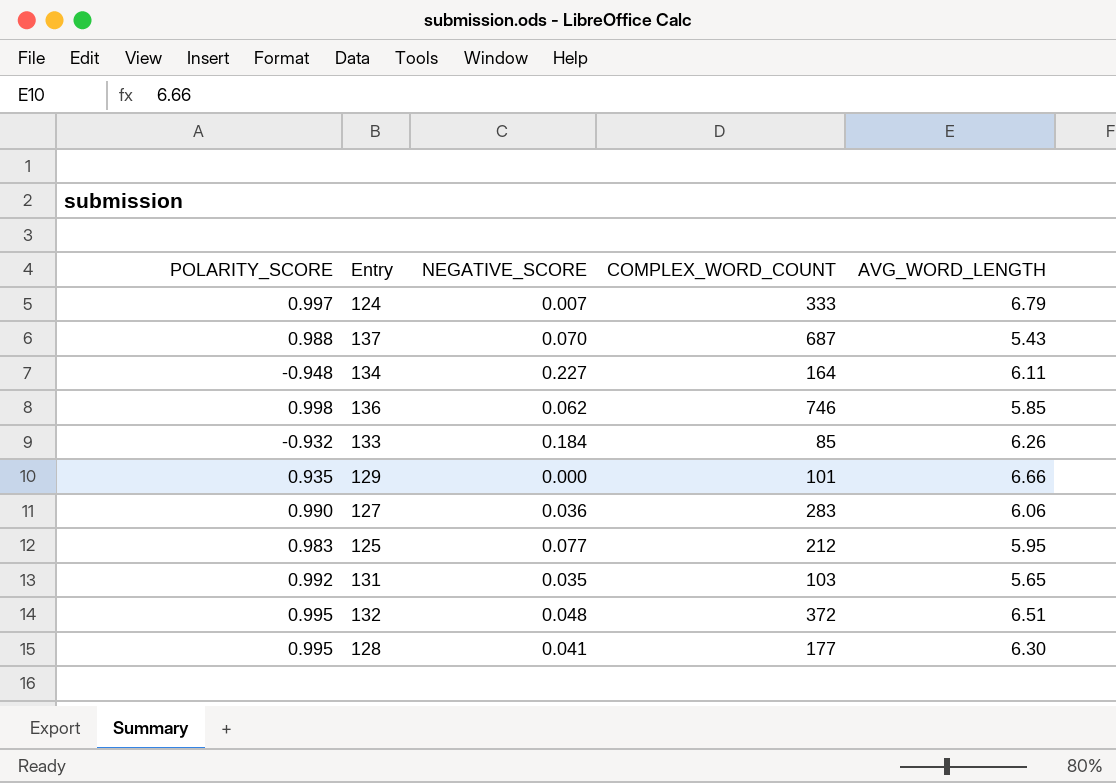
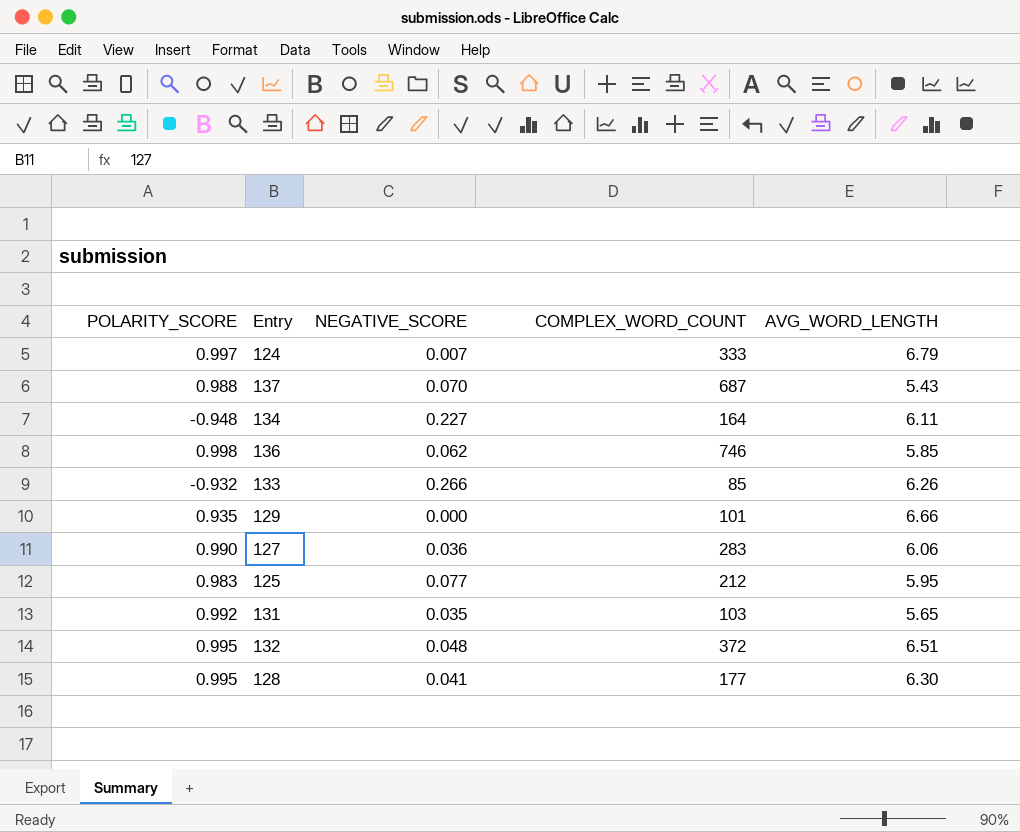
133 | NEGATIVE_SCORE: 0.184 -> 0.266

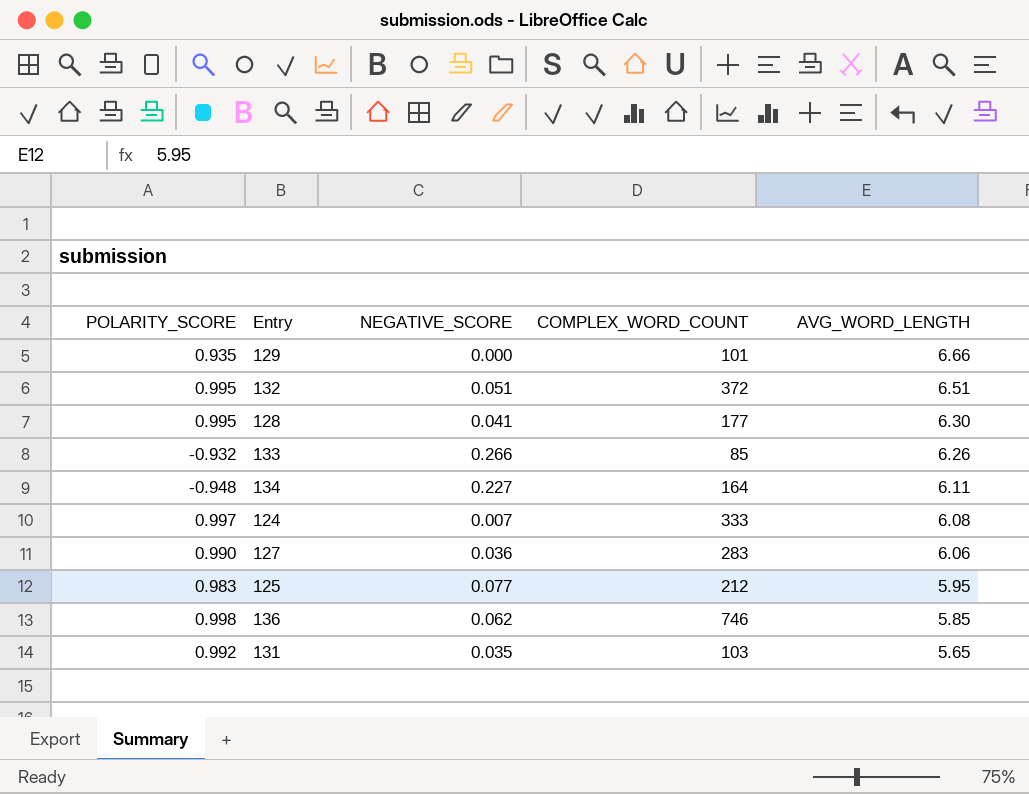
row order: none -> AVG_WORD_LENGTH descending
row 137: 0.988 | 0.070 | 687 | 5.43 -> none
132 | NEGATIVE_SCORE: 0.048 -> 0.051
124 | AVG_WORD_LENGTH: 6.79 -> 6.08

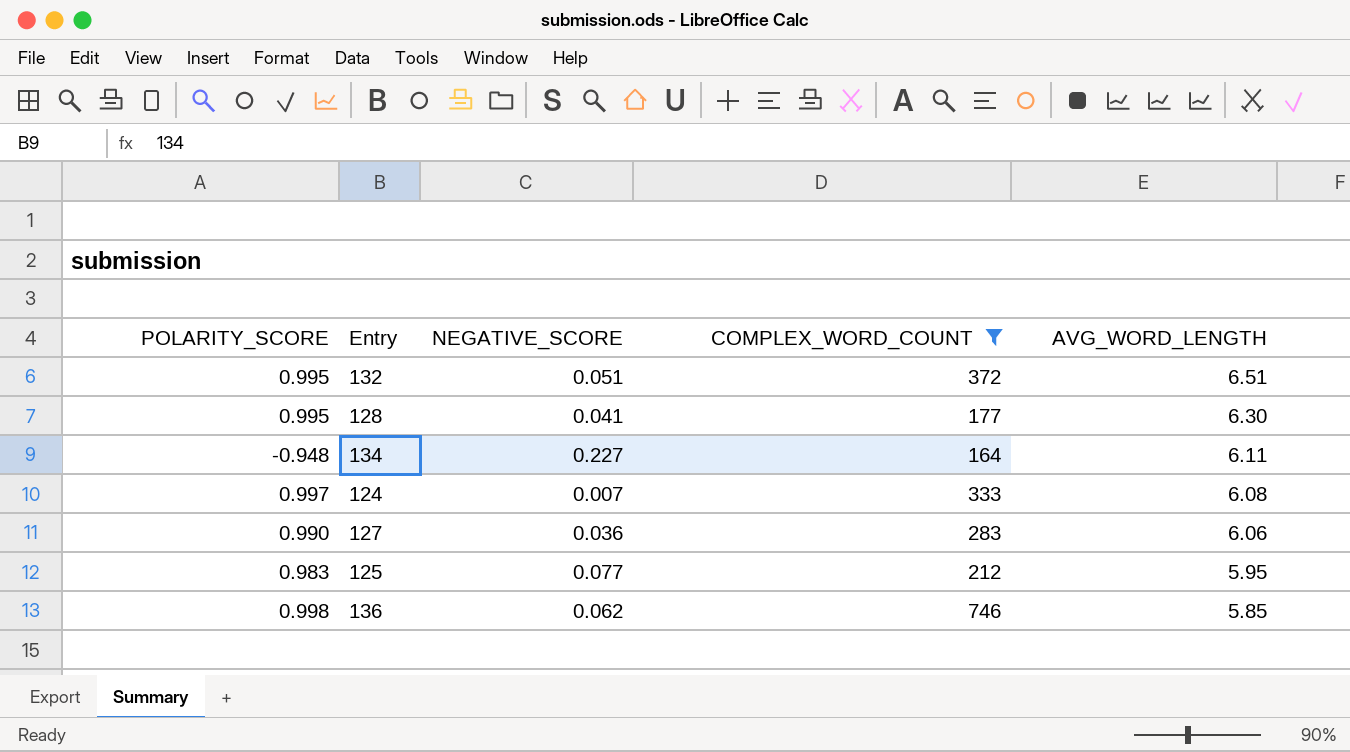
filter: none -> COMPLEX_WORD_COUNT >= 164

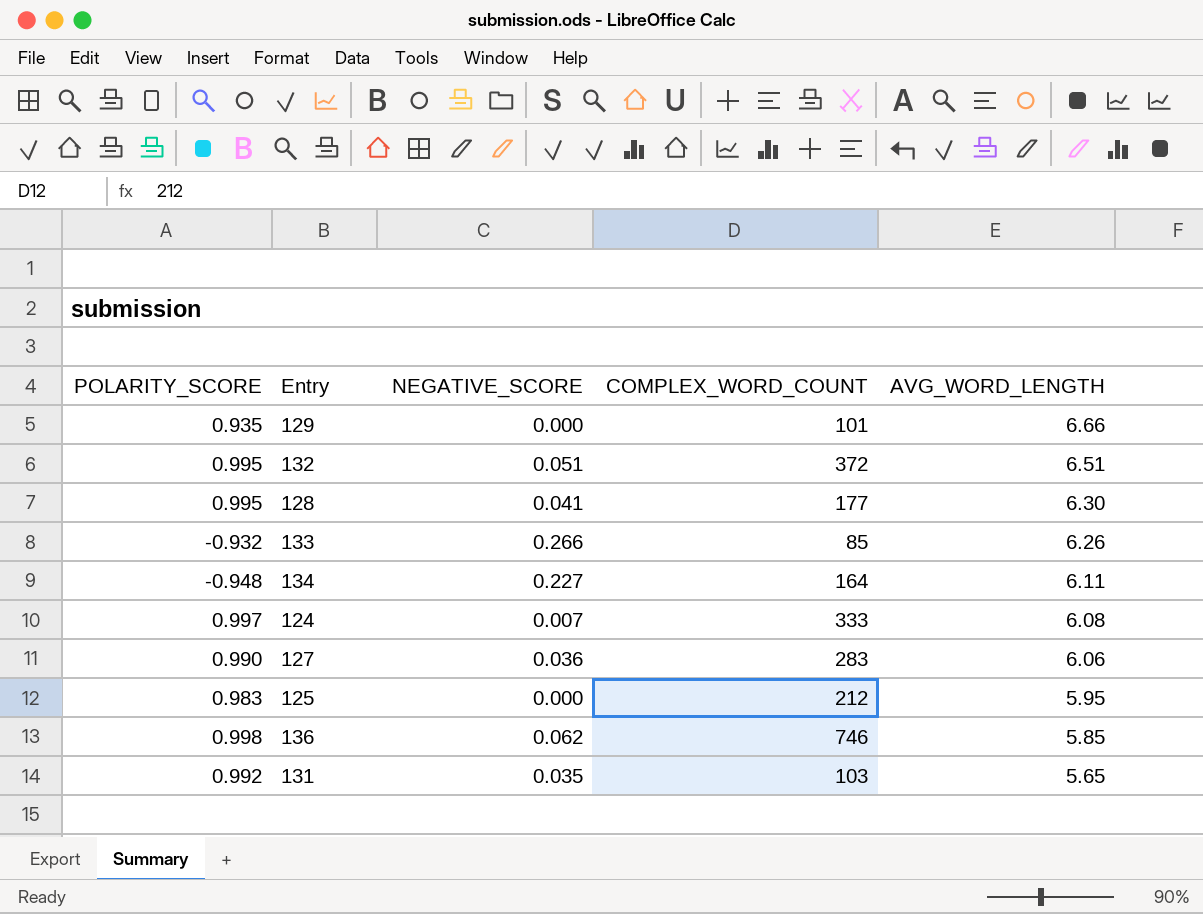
filter: COMPLEX_WORD_COUNT >= 164 -> none
125 | NEGATIVE_SCORE: 0.077 -> 0.000

